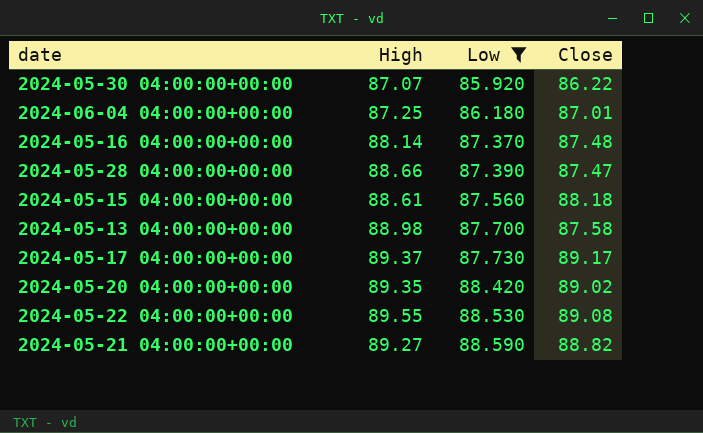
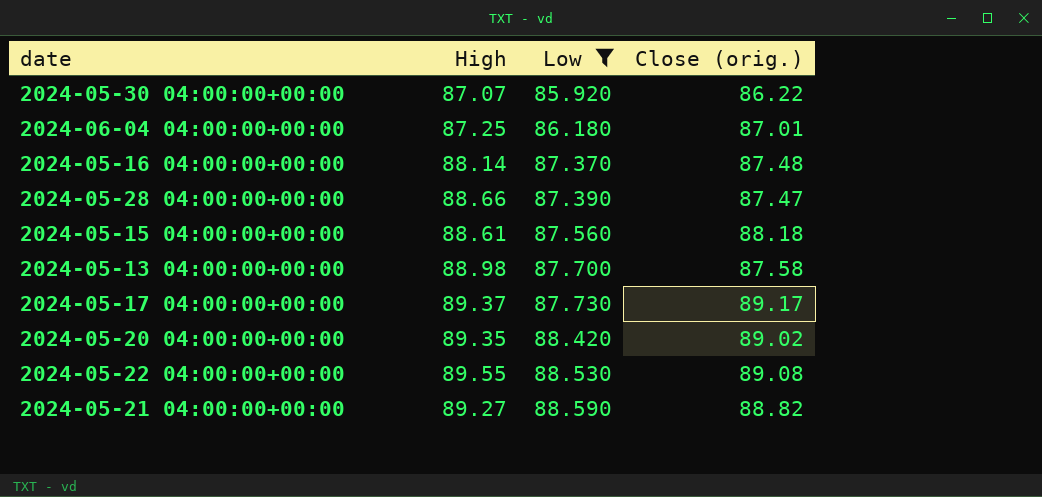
column name: Close -> Close (orig.)

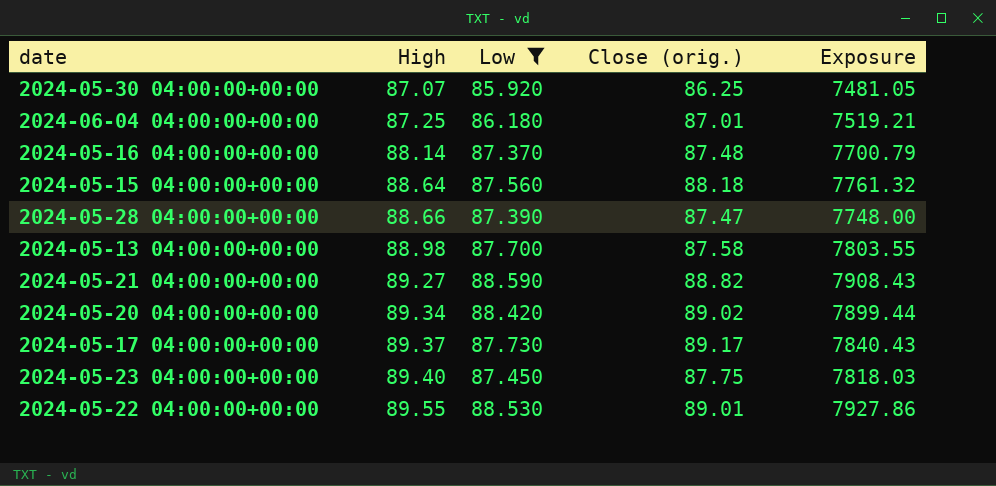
row order: Low ascending -> High ascending
column Exposure | formula: none -> [High] * [Low]
2024-05-30 04:00:00+00:00 | Close (orig.): 86.22 -> 86.25
2024-05-15 04:00:00+00:00 | High: 88.61 -> 88.64
2024-05-20 04:00:00+00:00 | High: 89.35 -> 89.34
row 2024-05-23 04:00:00+00:00: none -> 89.40 | 87.450 | 87.75 | 7818.03
2024-05-22 04:00:00+00:00 | Close (orig.): 89.08 -> 89.01

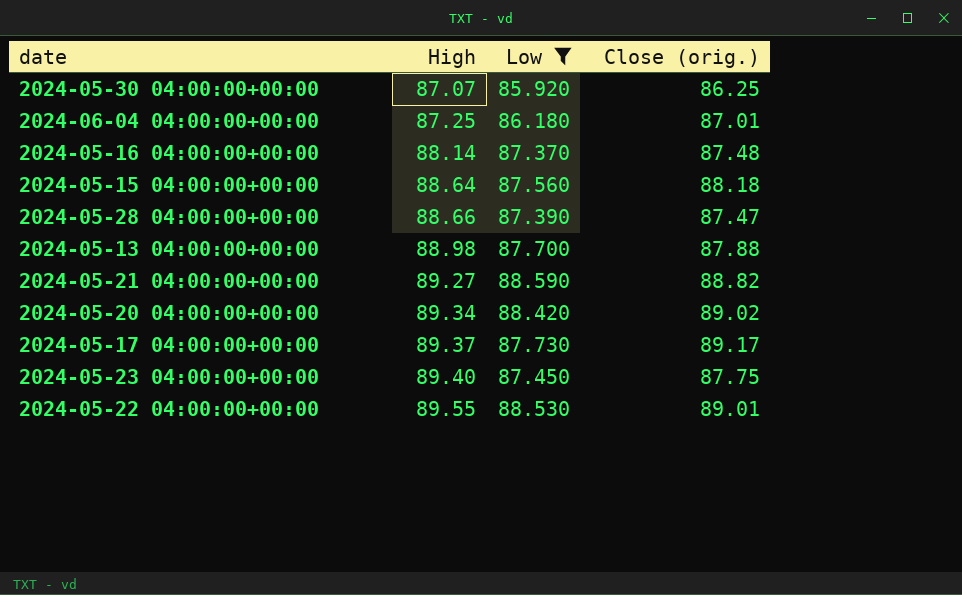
column Exposure | formula: [High] * [Low] -> none
2024-05-13 04:00:00+00:00 | Close (orig.): 87.58 -> 87.88

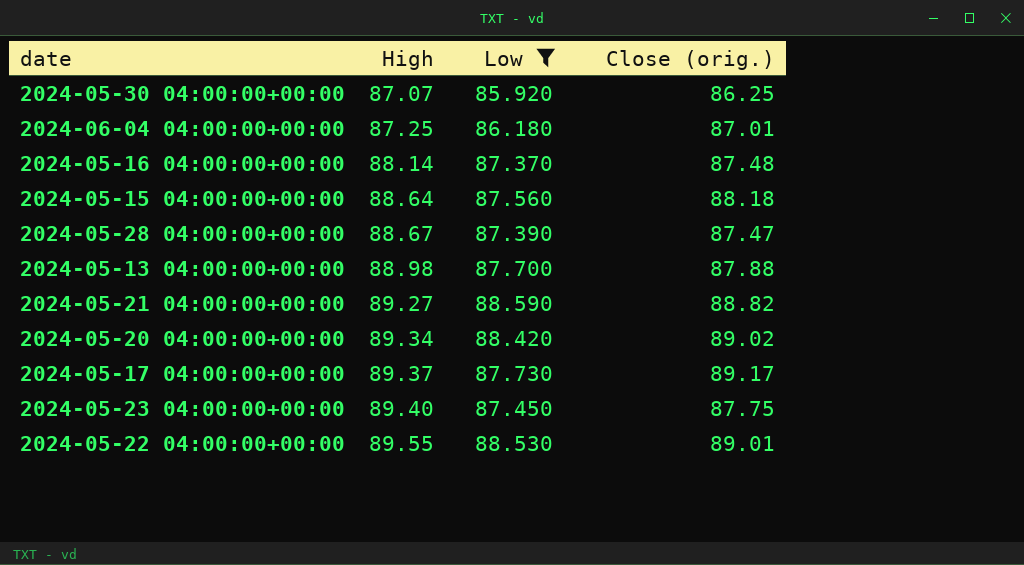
2024-05-28 04:00:00+00:00 | High: 88.66 -> 88.67

